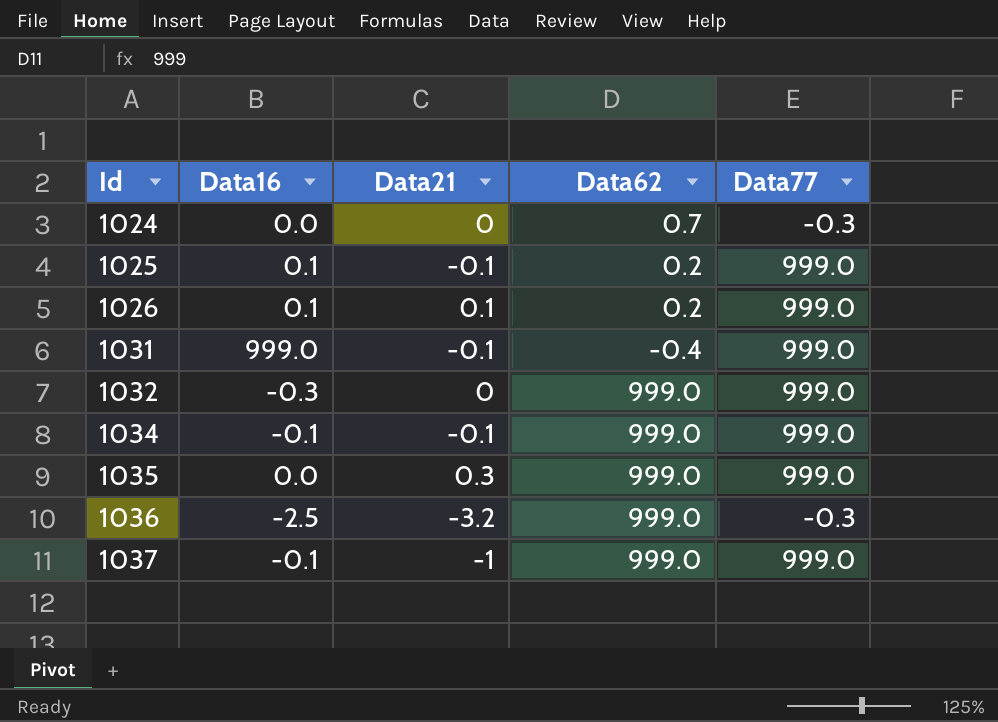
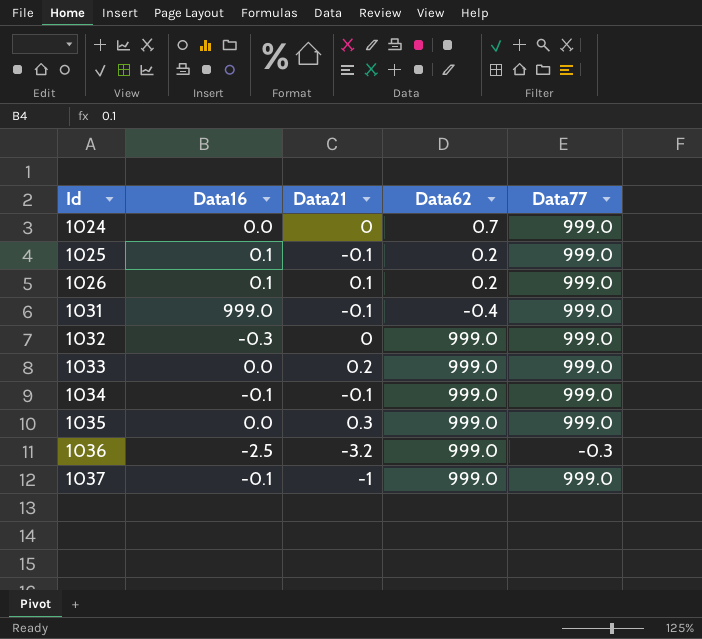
1024 | Data77: -0.3 -> 999.0
row 1033: none -> 0.0 | 0.2 | 999.0 | 999.0

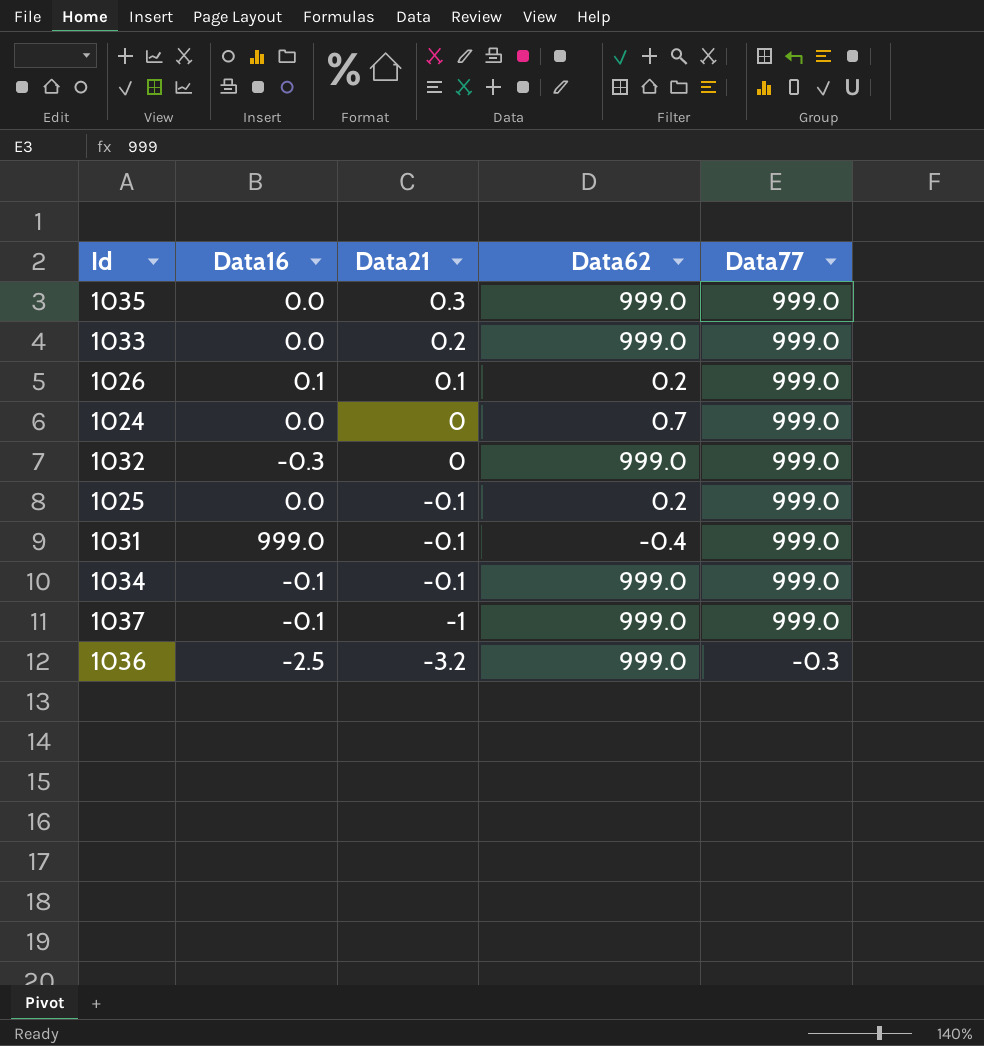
row order: Id ascending -> Data21 descending
1025 | Data16: 0.1 -> 0.0

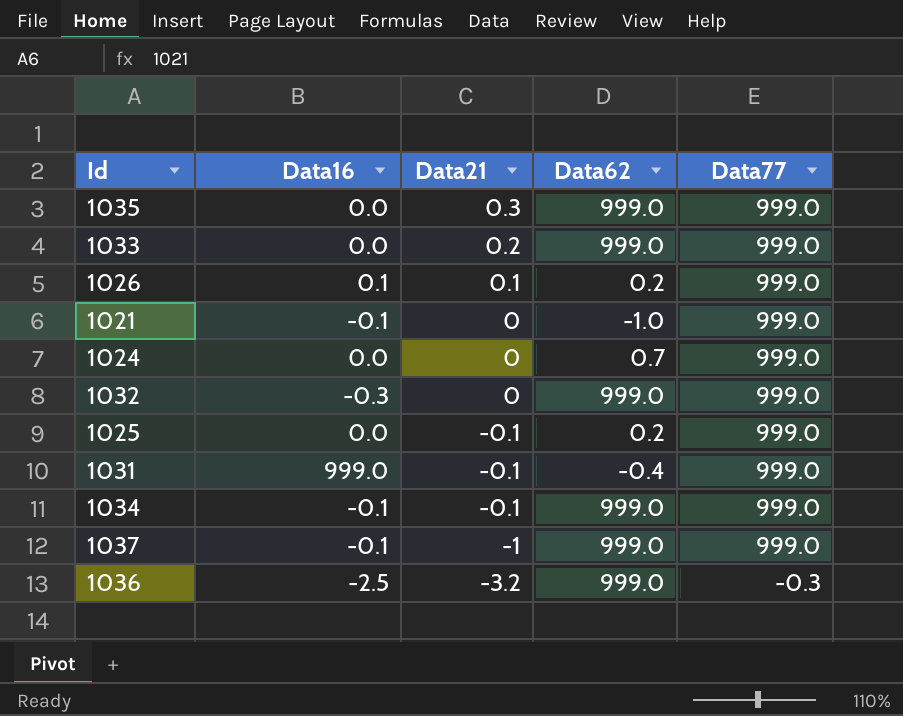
row 1021: none -> -0.1 | 0 | -1.0 | 999.0

